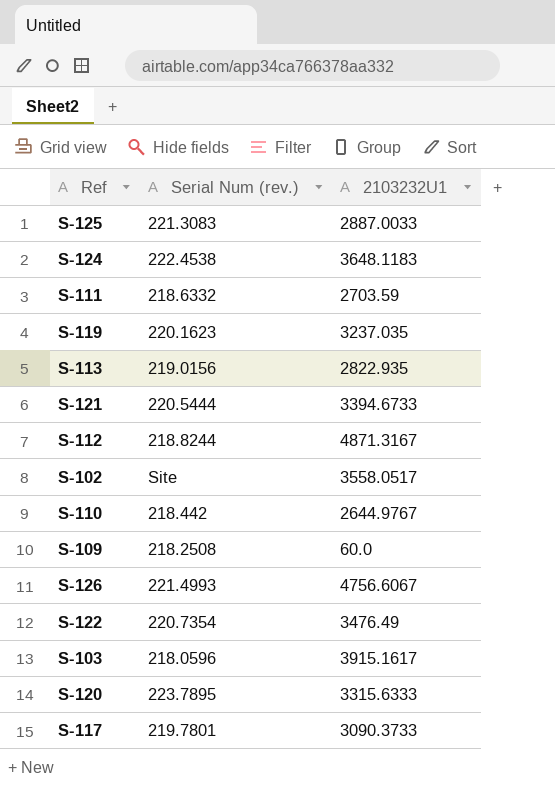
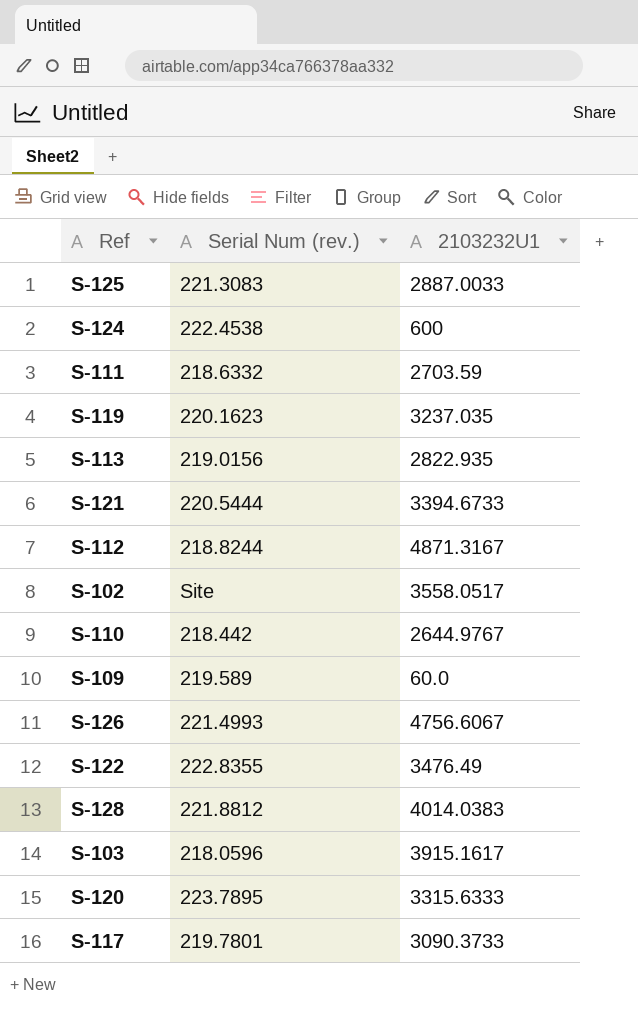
S-124 | 2103232U1: 3648.1183 -> 600
S-109 | Serial Num (rev.): 218.2508 -> 219.589
S-122 | Serial Num (rev.): 220.7354 -> 222.8355
row S-128: none -> 221.8812 | 4014.0383

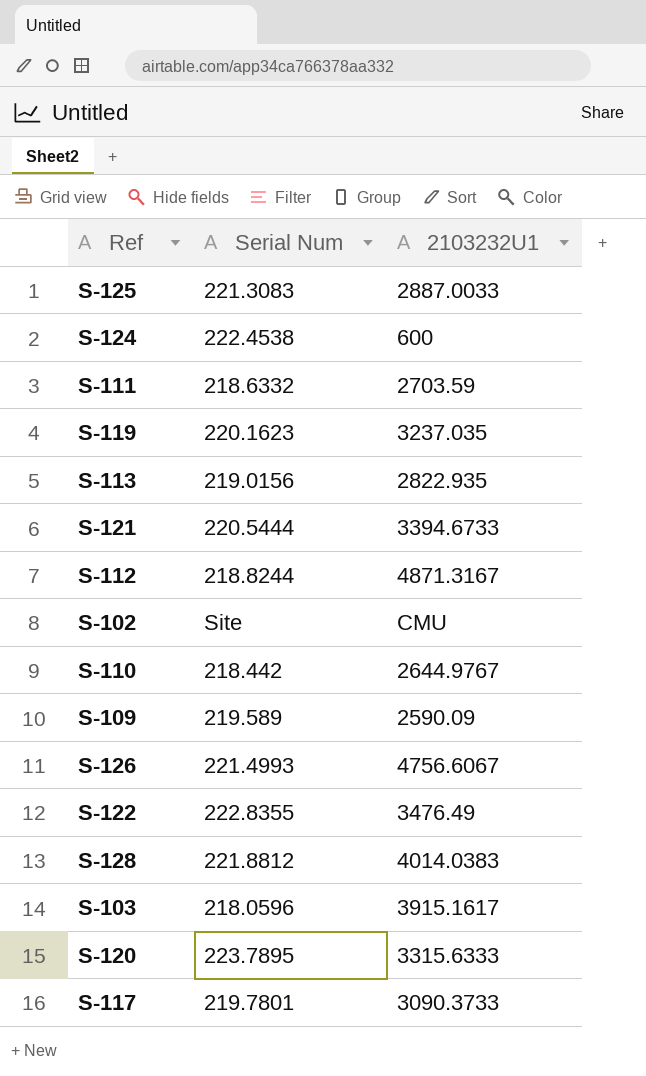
column name: Serial Num (rev.) -> Serial Num
S-102 | 2103232U1: 3558.0517 -> CMU
S-109 | 2103232U1: 60.0 -> 2590.09

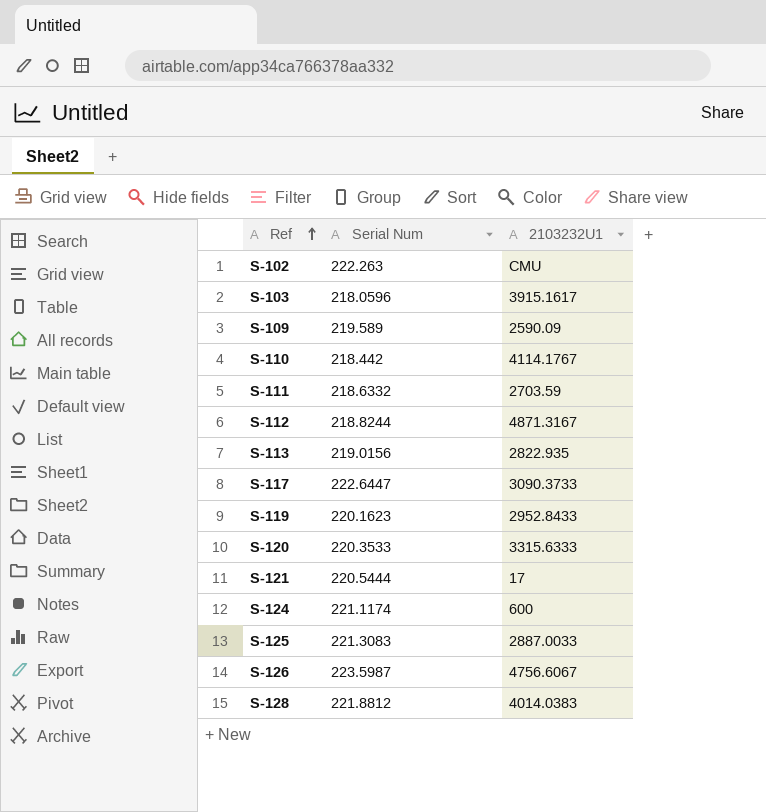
row order: none -> Ref ascending
row S-122: 222.8355 | 3476.49 -> none
S-102 | Serial Num: Site -> 222.263
S-110 | 2103232U1: 2644.9767 -> 4114.1767
S-117 | Serial Num: 219.7801 -> 222.6447
S-119 | 2103232U1: 3237.035 -> 2952.8433
S-120 | Serial Num: 223.7895 -> 220.3533
S-121 | 2103232U1: 3394.6733 -> 17
S-124 | Serial Num: 222.4538 -> 221.1174
S-126 | Serial Num: 221.4993 -> 223.5987

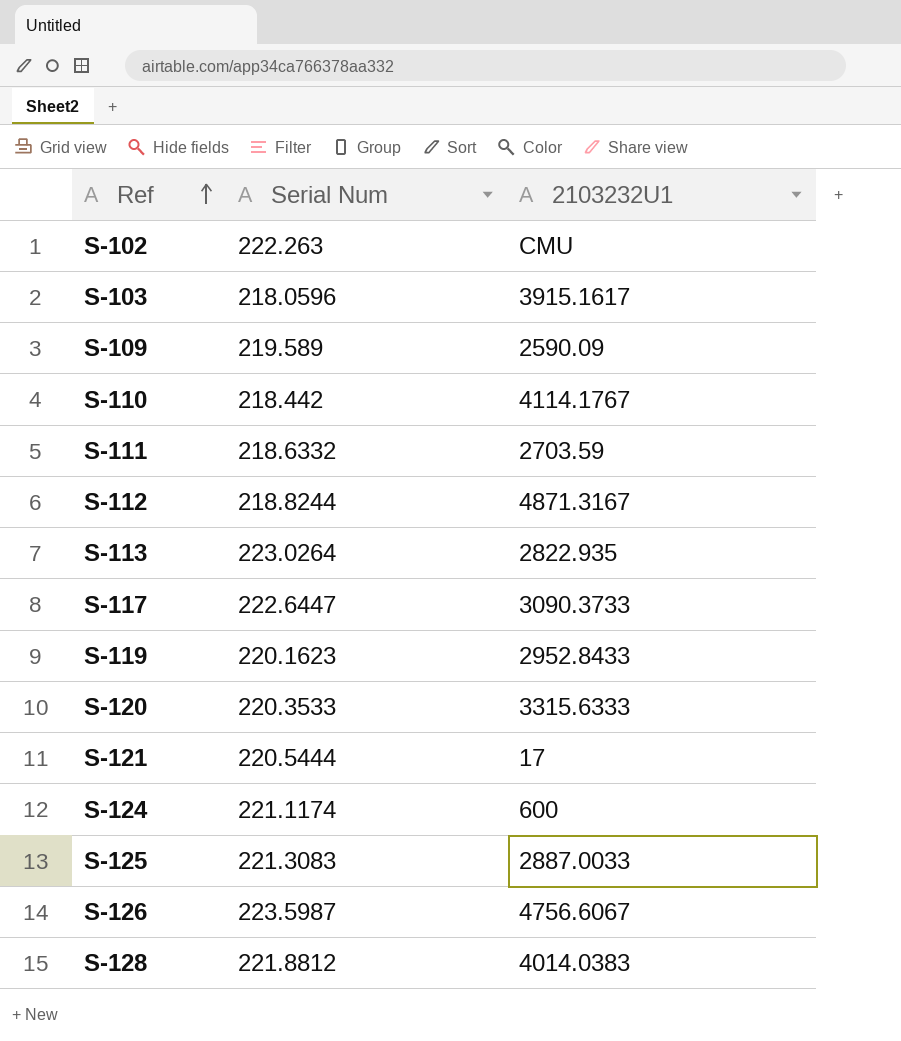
S-113 | Serial Num: 219.0156 -> 223.0264

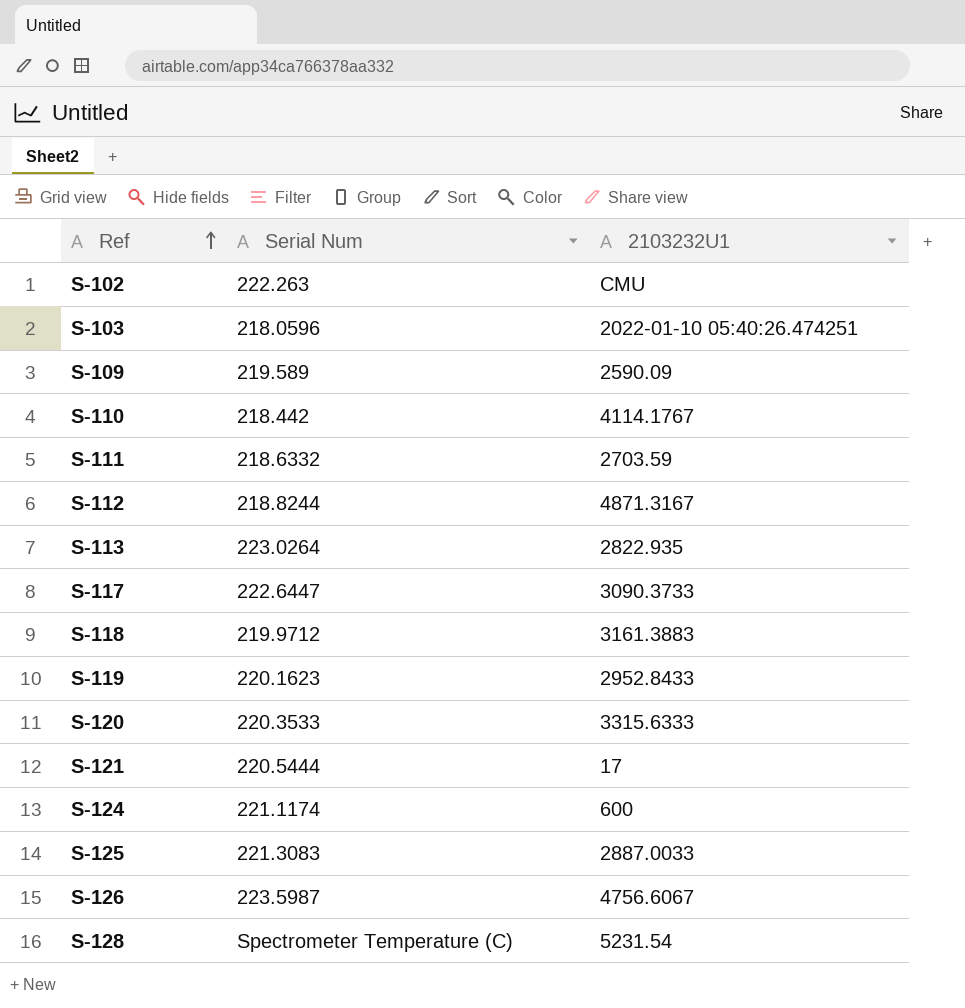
S-103 | 2103232U1: 3915.1617 -> 2022-01-10 05:40:26.474251
row S-118: none -> 219.9712 | 3161.3883
S-128 | Serial Num: 221.8812 -> Spectrometer Temperature (C)
S-128 | 2103232U1: 4014.0383 -> 5231.54

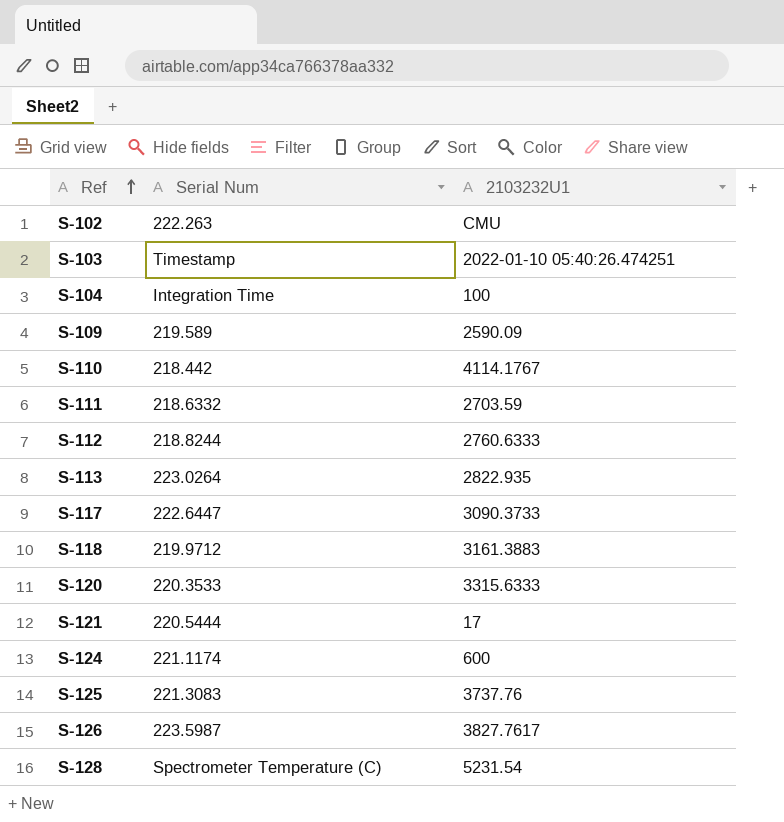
row S-119: 220.1623 | 2952.8433 -> none
S-103 | Serial Num: 218.0596 -> Timestamp
row S-104: none -> Integration Time | 100
S-112 | 2103232U1: 4871.3167 -> 2760.6333
S-125 | 2103232U1: 2887.0033 -> 3737.76
S-126 | 2103232U1: 4756.6067 -> 3827.7617

